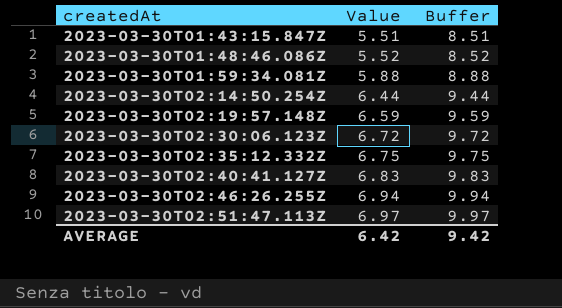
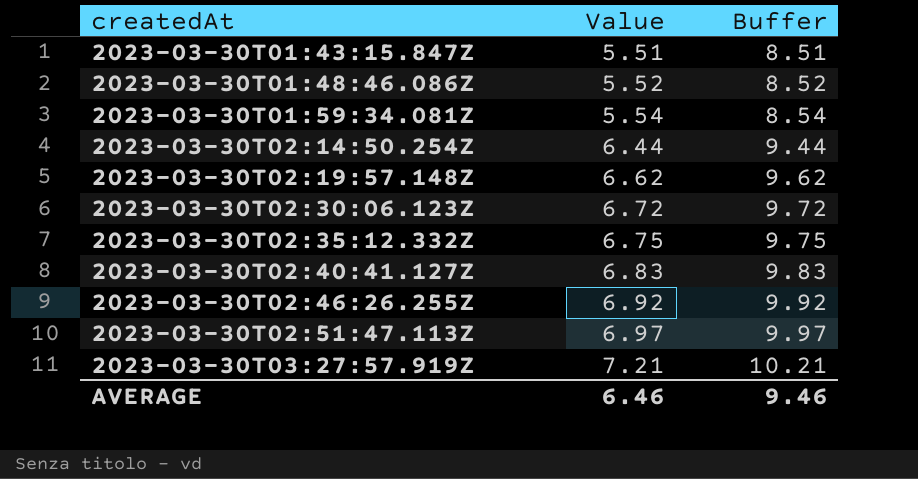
2023-03-30T01:59:34.081Z | Value: 5.88 -> 5.54
2023-03-30T01:59:34.081Z | Buffer: 8.88 -> 8.54
2023-03-30T02:19:57.148Z | Value: 6.59 -> 6.62
2023-03-30T02:19:57.148Z | Buffer: 9.59 -> 9.62
2023-03-30T02:46:26.255Z | Value: 6.94 -> 6.92
2023-03-30T02:46:26.255Z | Buffer: 9.94 -> 9.92
row 2023-03-30T03:27:57.919Z: none -> 7.21 | 10.21
AVERAGE | Value: 6.42 -> 6.46
AVERAGE | Buffer: 9.42 -> 9.46

